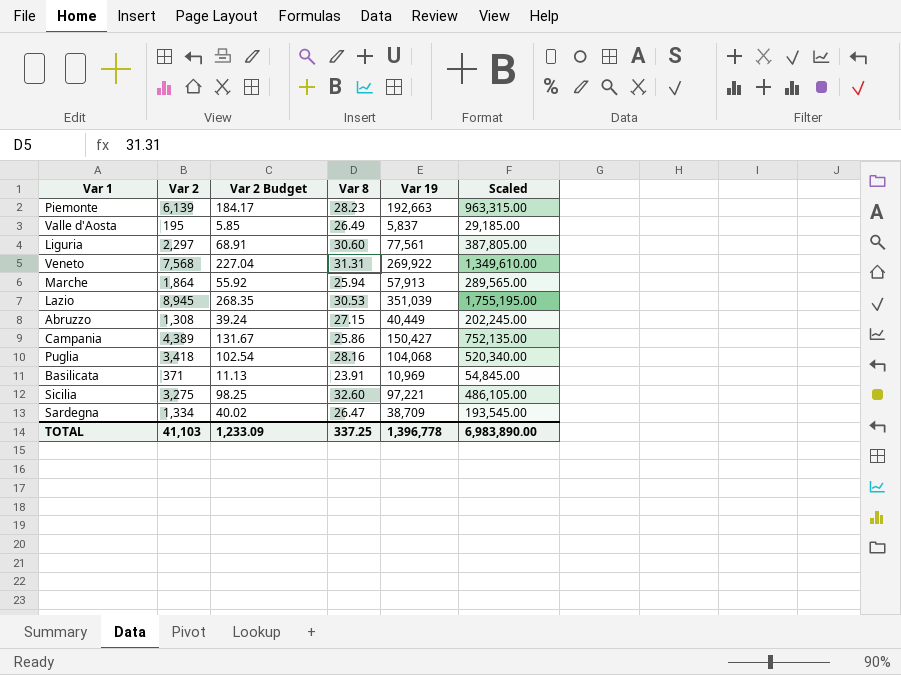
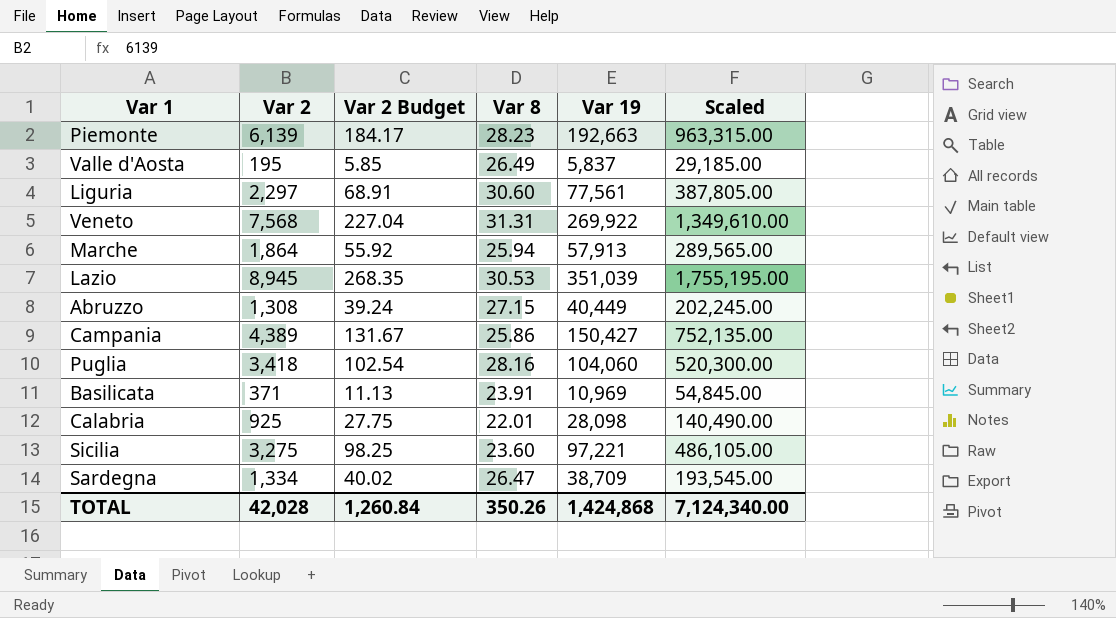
Puglia | Var 19: 104,068 -> 104,060
Puglia | Scaled: 520,340.00 -> 520,300.00
row Calabria: none -> 925 | 27.75 | 22.01 | 28,098 | 140,490.00
Sicilia | Var 8: 32.60 -> 23.60
TOTAL | Var 2: 41,103 -> 42,028
TOTAL | Var 2 Budget: 1,233.09 -> 1,260.84
TOTAL | Var 8: 337.25 -> 350.26
TOTAL | Var 19: 1,396,778 -> 1,424,868
TOTAL | Scaled: 6,983,890.00 -> 7,124,340.00

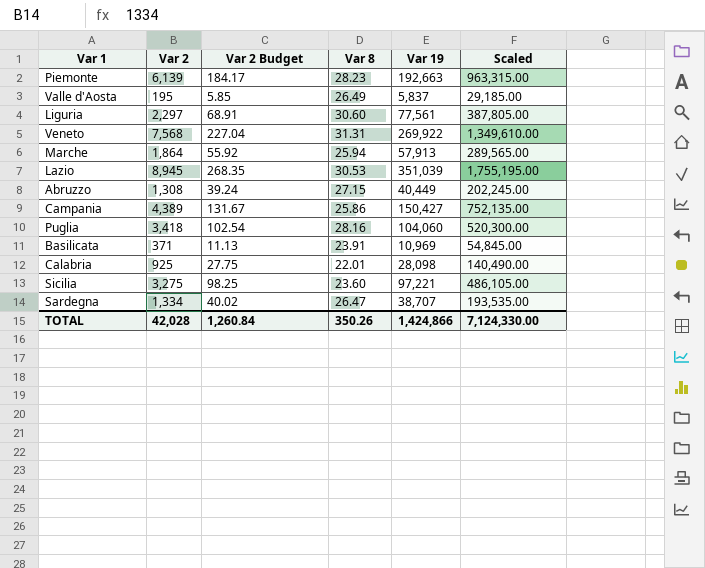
Sardegna | Var 19: 38,709 -> 38,707
Sardegna | Scaled: 193,545.00 -> 193,535.00
TOTAL | Var 19: 1,424,868 -> 1,424,866
TOTAL | Scaled: 7,124,340.00 -> 7,124,330.00

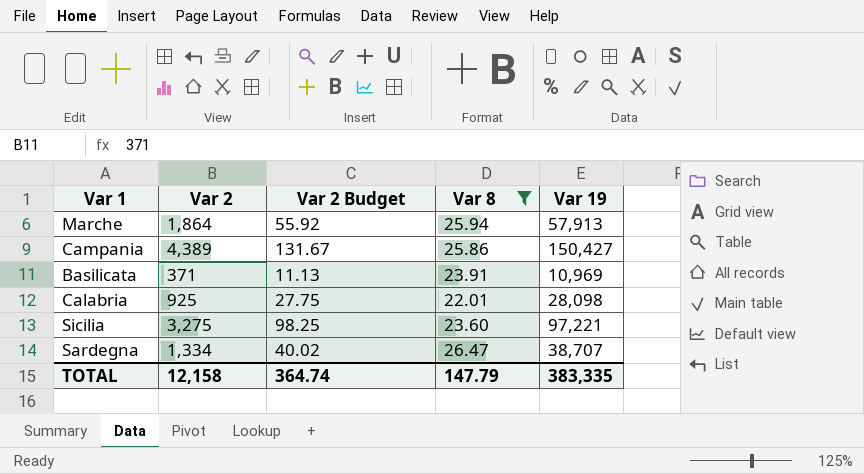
filter: none -> Var 8 <= 26.47
column Scaled | formula: [Var 19] * 5 -> none
TOTAL | Var 2: 42,028 -> 12,158
TOTAL | Var 2 Budget: 1,260.84 -> 364.74
TOTAL | Var 8: 350.26 -> 147.79
TOTAL | Var 19: 1,424,866 -> 383,335

